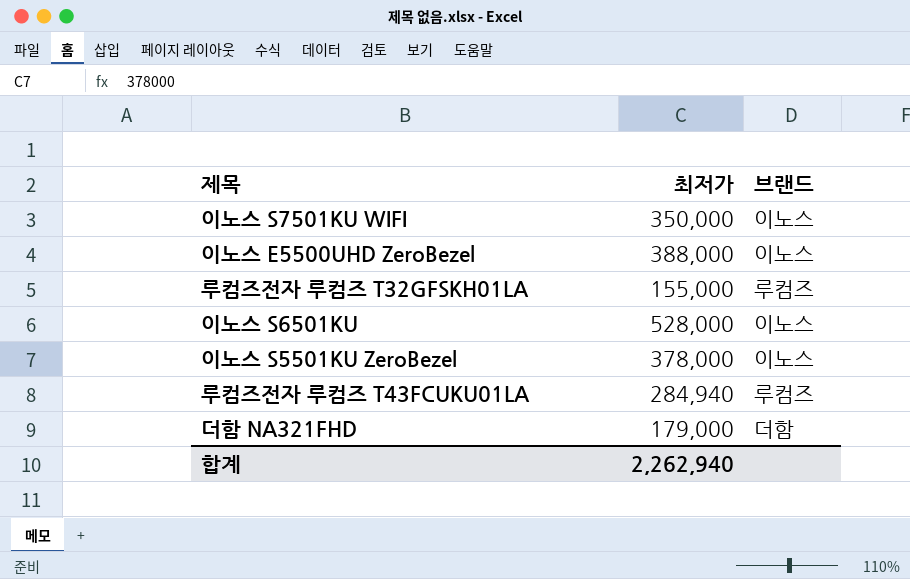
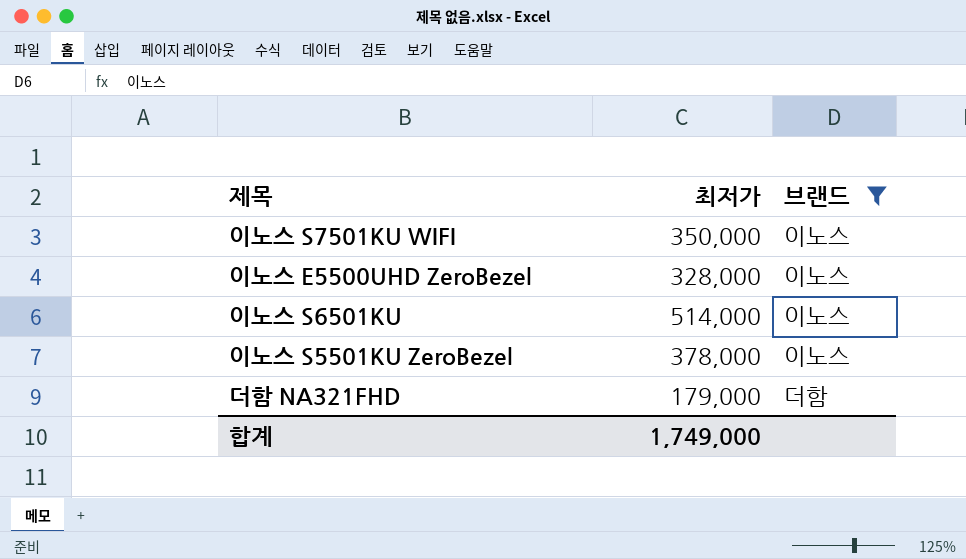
filter: none -> 브랜드 != 루컴즈
이노스 E5500UHD ZeroBezel | 최저가: 388,000 -> 328,000
이노스 S6501KU | 최저가: 528,000 -> 514,000
합계 | 최저가: 2,262,940 -> 1,749,000

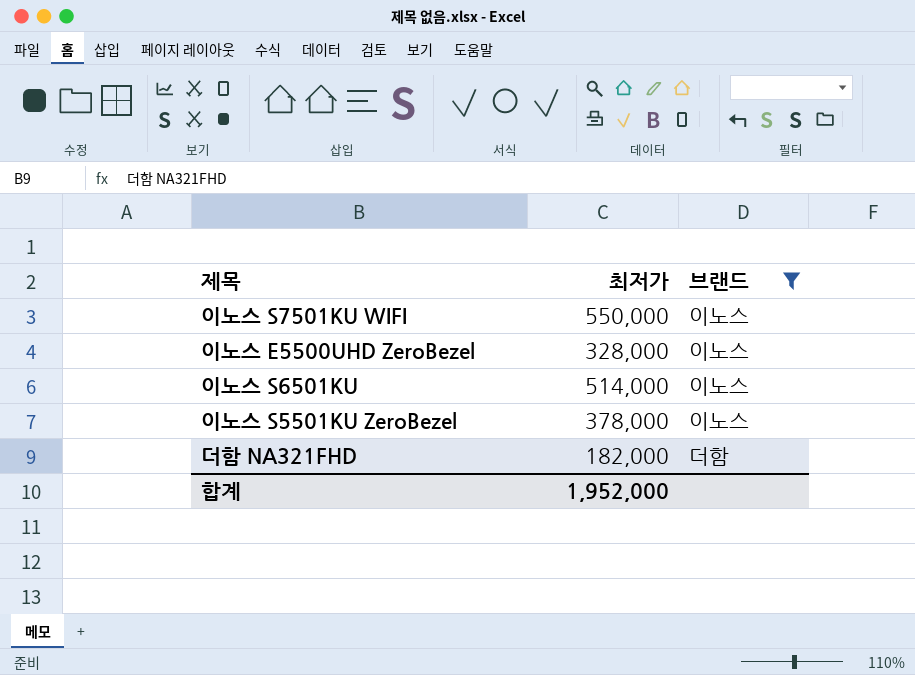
이노스 S7501KU WIFI | 최저가: 350,000 -> 550,000
더함 NA321FHD | 최저가: 179,000 -> 182,000
합계 | 최저가: 1,749,000 -> 1,952,000

